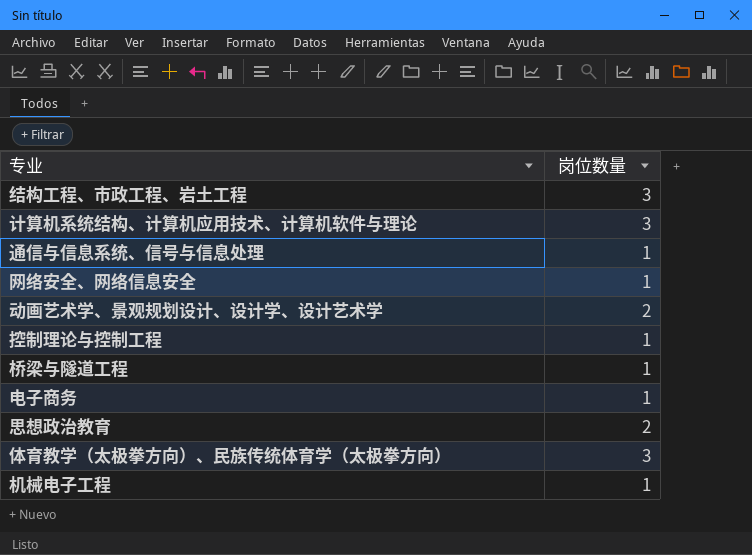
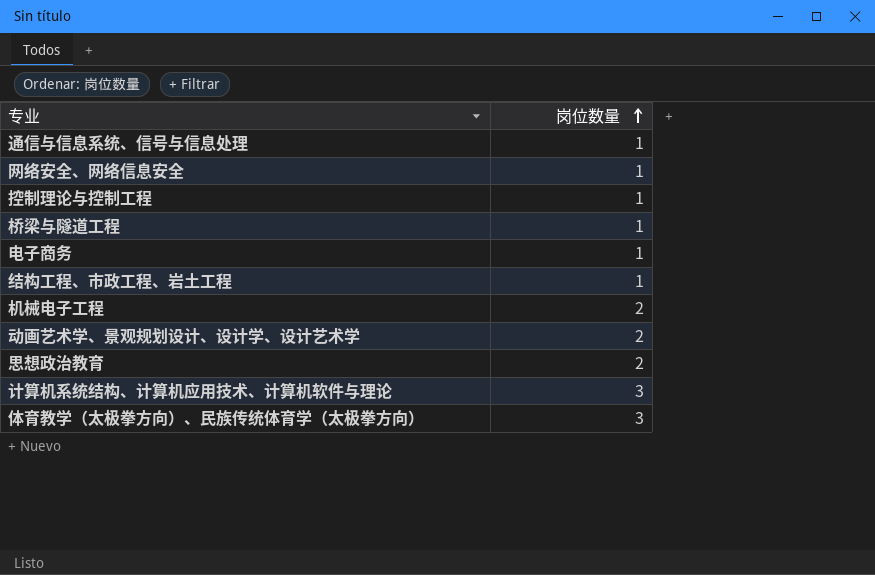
row order: none -> 岗位数量 ascending
结构工程、市政工程、岩土工程 | 岗位数量: 3 -> 1
机械电子工程 | 岗位数量: 1 -> 2

